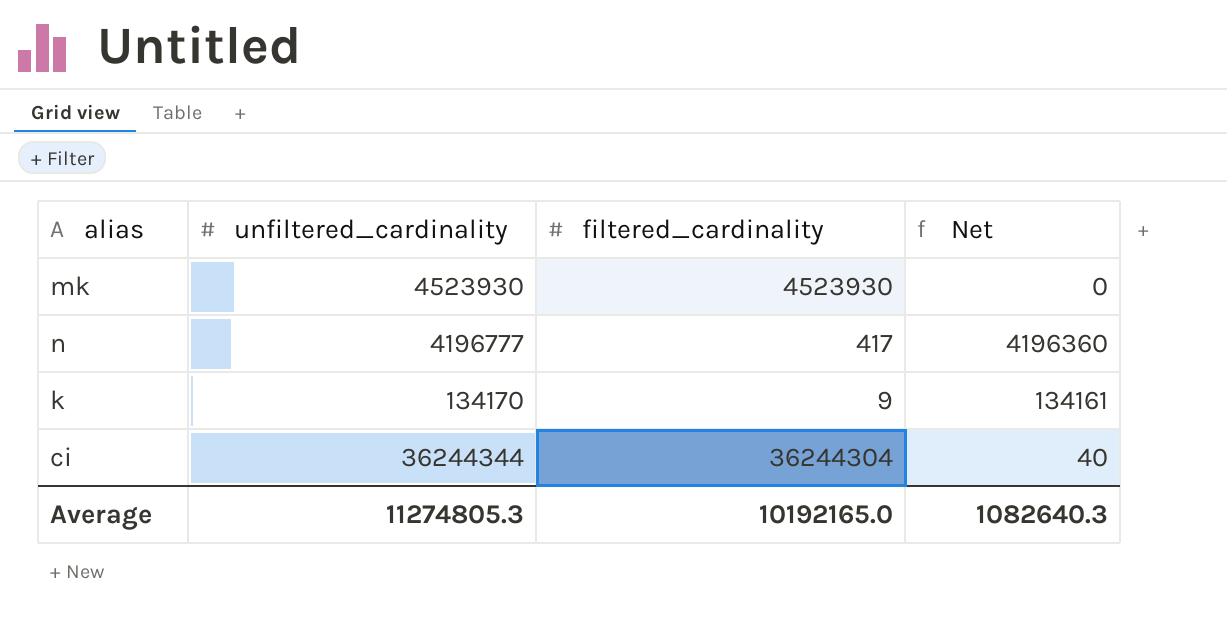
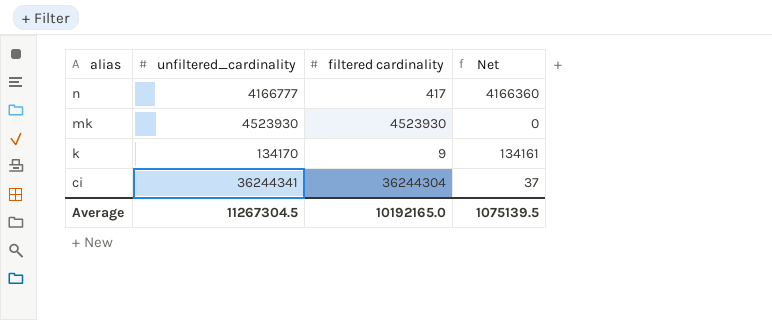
row order: none -> alias descending
column name: filtered_cardinality -> filtered cardinality
n | unfiltered_cardinality: 4196777 -> 4166777
n | Net: 4196360 -> 4166360
ci | unfiltered_cardinality: 36244344 -> 36244341
ci | Net: 40 -> 37
Average | unfiltered_cardinality: 11274805.3 -> 11267304.5
Average | Net: 1082640.3 -> 1075139.5

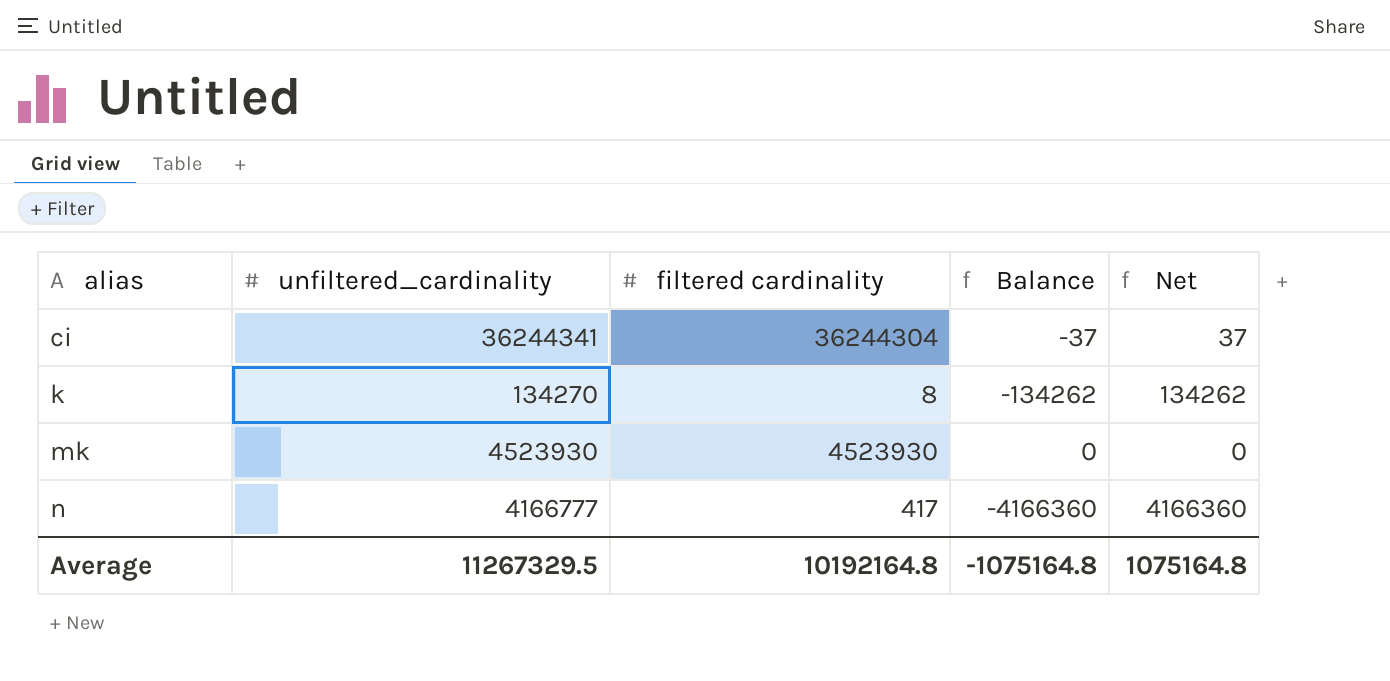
row order: alias descending -> alias ascending
column Balance | formula: none -> [filtered cardinality] - [unfiltered_cardinality]
k | unfiltered_cardinality: 134170 -> 134270
k | filtered cardinality: 9 -> 8
k | Net: 134161 -> 134262
Average | unfiltered_cardinality: 11267304.5 -> 11267329.5
Average | filtered cardinality: 10192165.0 -> 10192164.8
Average | Net: 1075139.5 -> 1075164.8

